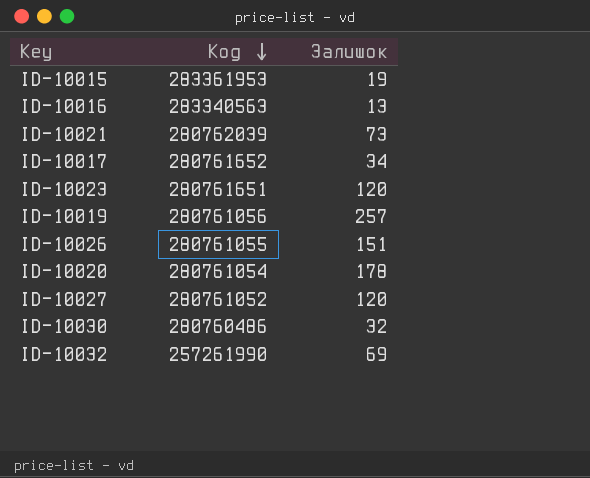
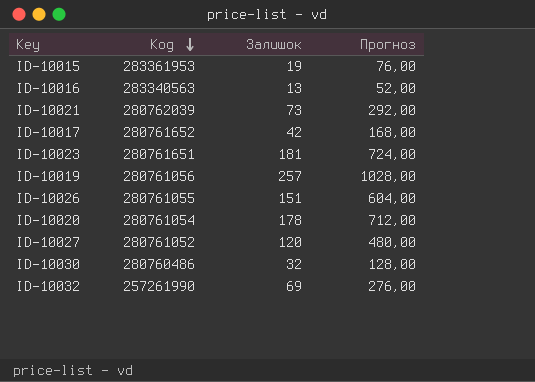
column Прогноз | formula: none -> [Залишок] * 4
ID-10017 | Залишок: 34 -> 42
ID-10023 | Залишок: 120 -> 181

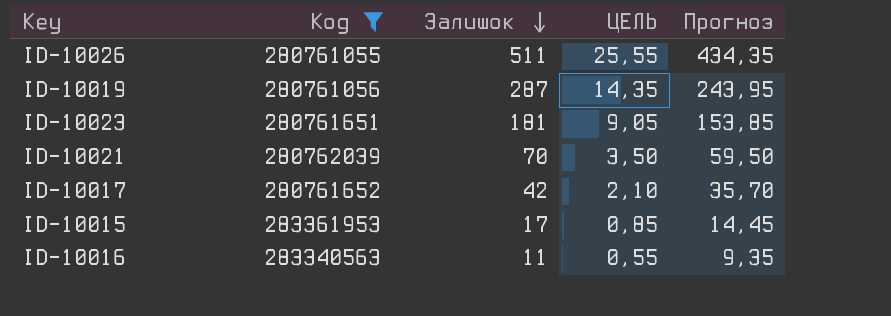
filter: none -> Код >= 280761055
row order: Код descending -> Залишок descending
column ЦЕЛЬ | formula: none -> [Залишок] * 0,05
column Прогноз | formula: [Залишок] * 4 -> [Залишок] * 0,85
ID-10026 | Залишок: 151 -> 511
ID-10019 | Залишок: 257 -> 287
ID-10021 | Залишок: 73 -> 70
ID-10015 | Залишок: 19 -> 17
ID-10016 | Залишок: 13 -> 11

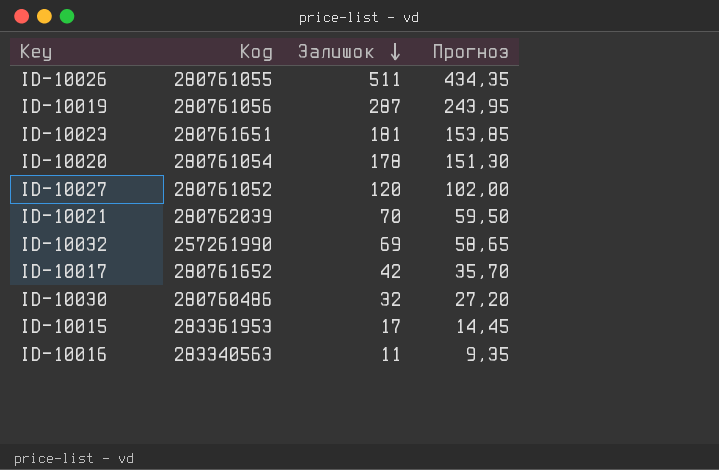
filter: Код >= 280761055 -> none
column ЦЕЛЬ | formula: [Залишок] * 0,05 -> none

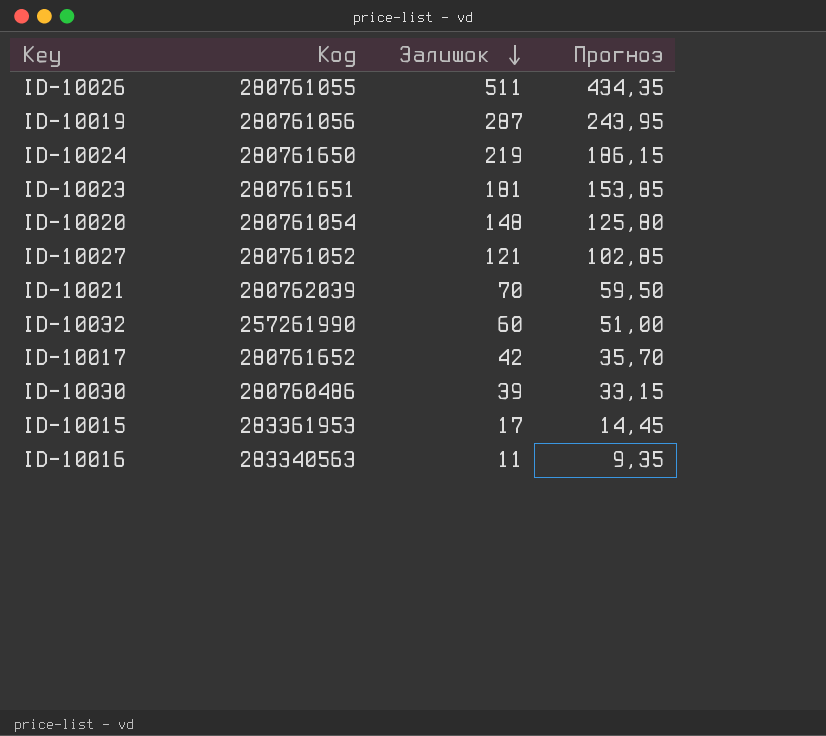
row ID-10024: none -> 280761650 | 219 | 186,15
ID-10020 | Залишок: 178 -> 148
ID-10020 | Прогноз: 151,30 -> 125,80
ID-10027 | Залишок: 120 -> 121
ID-10027 | Прогноз: 102,00 -> 102,85
ID-10032 | Залишок: 69 -> 60
ID-10032 | Прогноз: 58,65 -> 51,00
ID-10030 | Залишок: 32 -> 39
ID-10030 | Прогноз: 27,20 -> 33,15

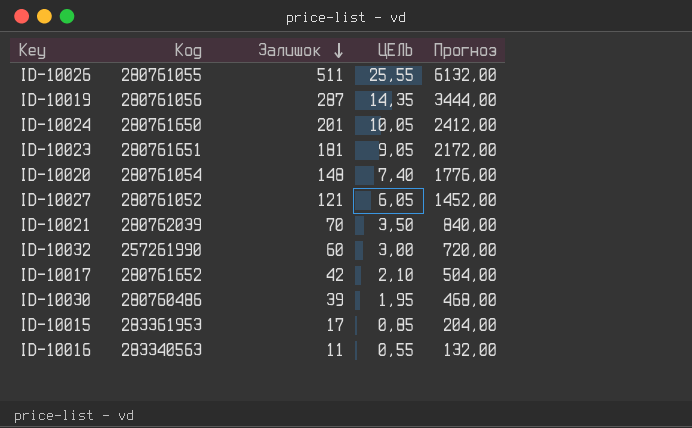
column ЦЕЛЬ | formula: none -> [Залишок] * 0,05
column Прогноз | formula: [Залишок] * 0,85 -> [Залишок] * 12
ID-10024 | Залишок: 219 -> 201

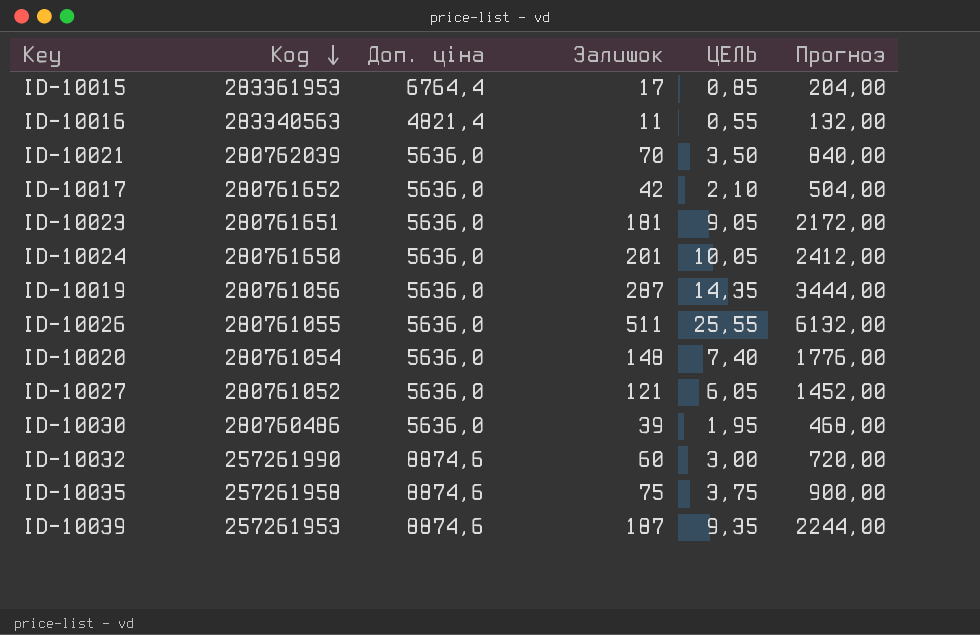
row order: Залишок descending -> Код descending
column Доп. ціна | position: none -> 3
row ID-10035: none -> 257261958 | 8874,6 | 75 | 3,75 | 900,00
row ID-10039: none -> 257261953 | 8874,6 | 187 | 9,35 | 2244,00

